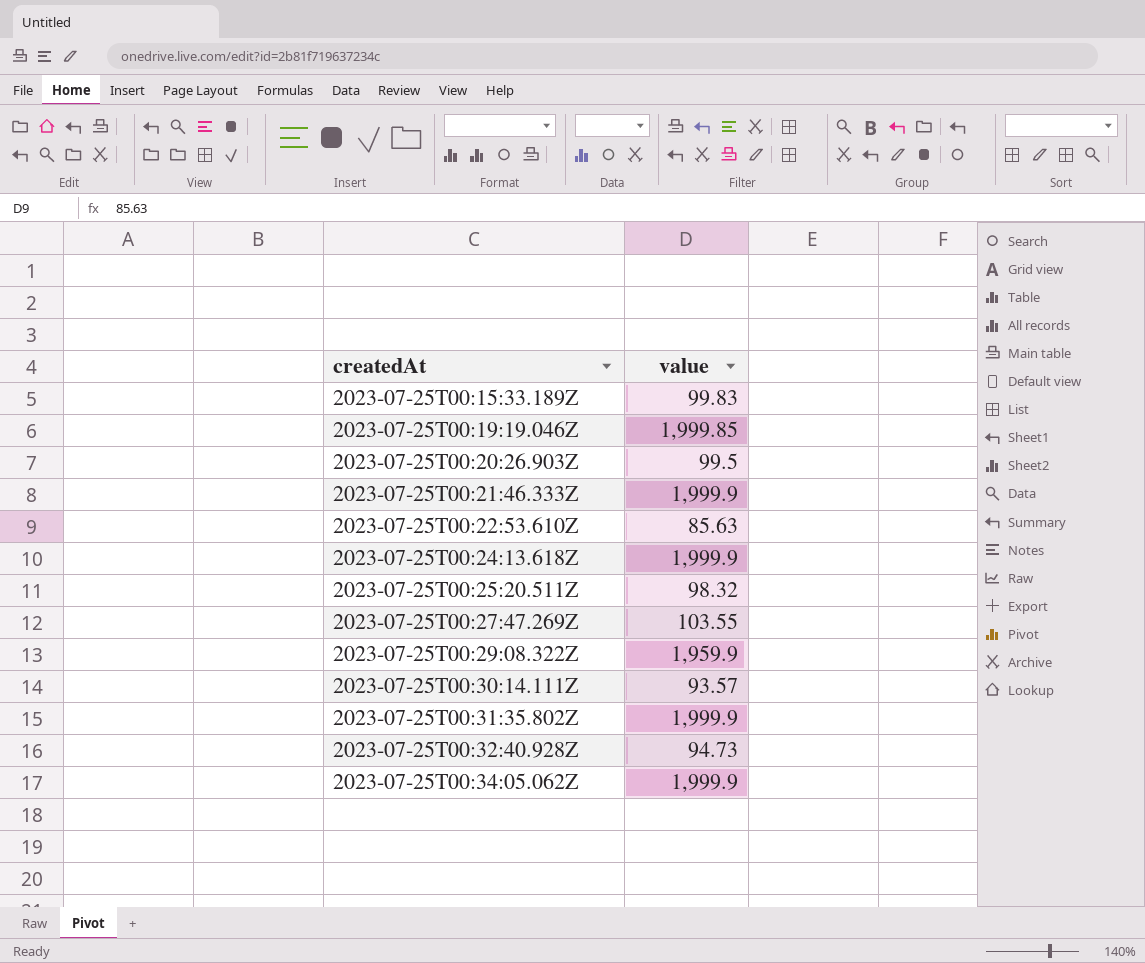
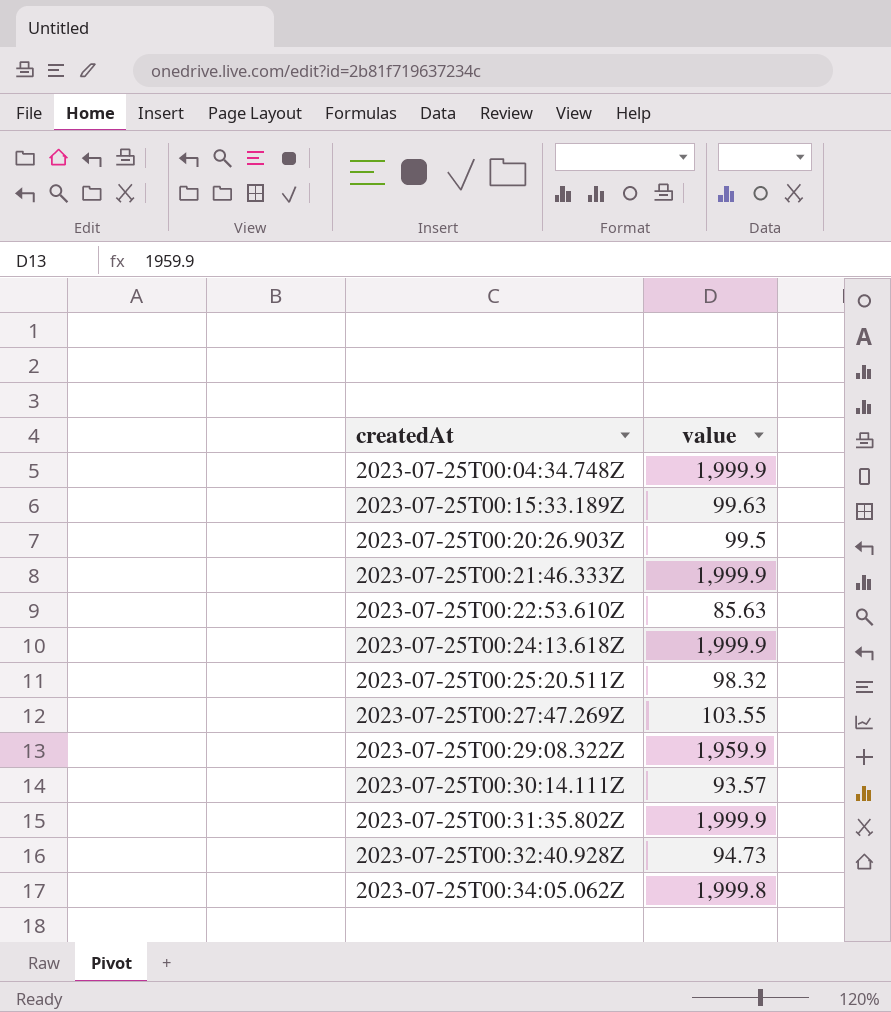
row 2023-07-25T00:19:19.046Z: 1,999.85 -> none
row 2023-07-25T00:04:34.748Z: none -> 1,999.9
2023-07-25T00:15:33.189Z | value: 99.83 -> 99.63
2023-07-25T00:34:05.062Z | value: 1,999.9 -> 1,999.8

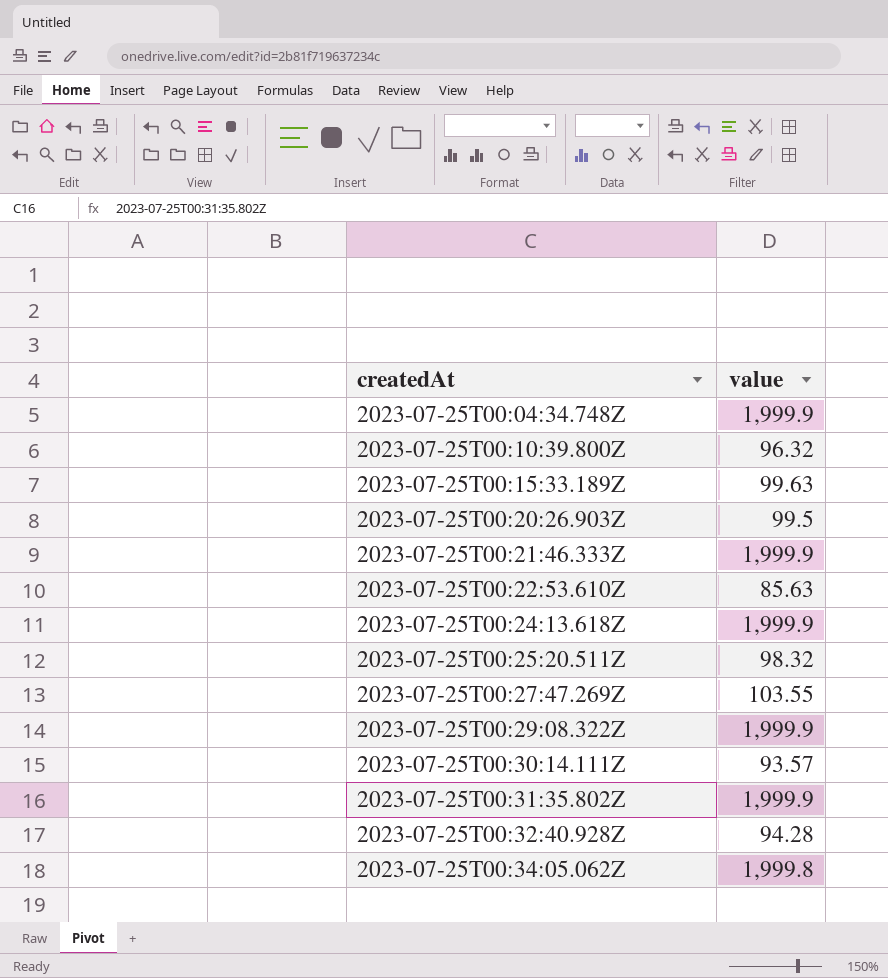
row 2023-07-25T00:10:39.800Z: none -> 96.32
2023-07-25T00:29:08.322Z | value: 1,959.9 -> 1,999.9
2023-07-25T00:32:40.928Z | value: 94.73 -> 94.28

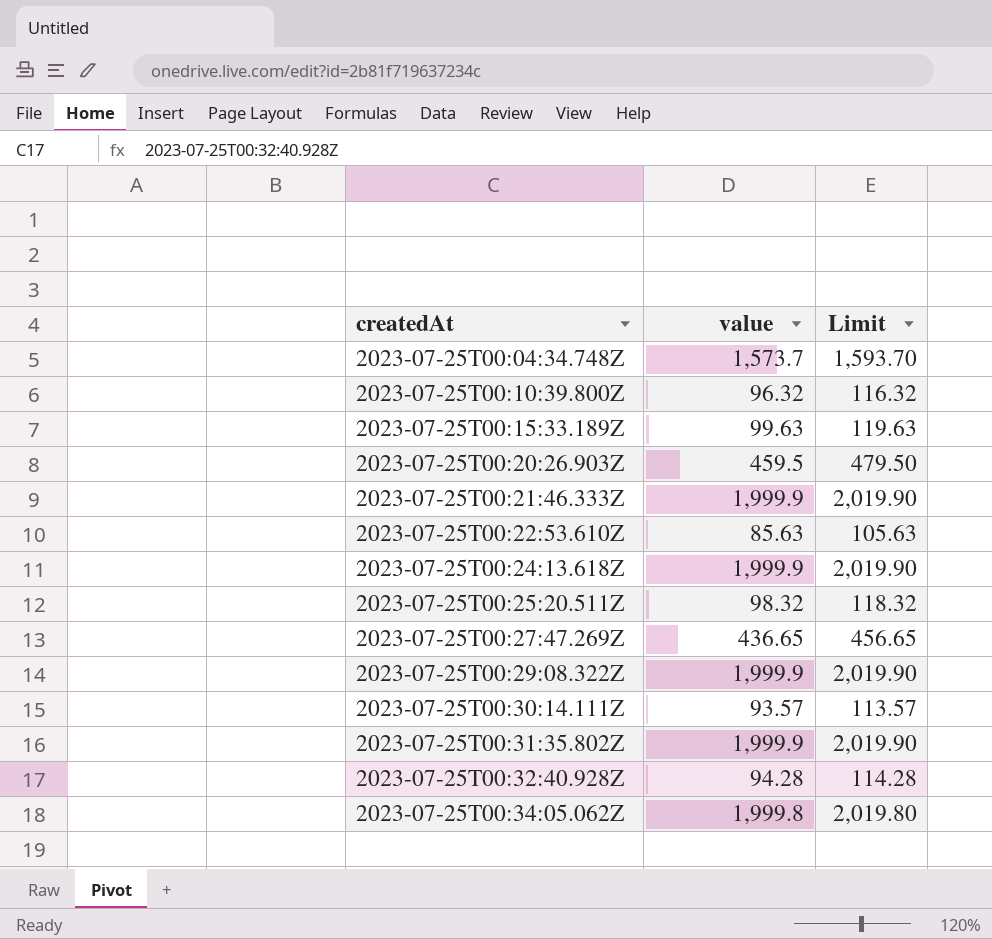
column Limit | formula: none -> [value] + 20
2023-07-25T00:04:34.748Z | value: 1,999.9 -> 1,573.7
2023-07-25T00:20:26.903Z | value: 99.5 -> 459.5
2023-07-25T00:27:47.269Z | value: 103.55 -> 436.65

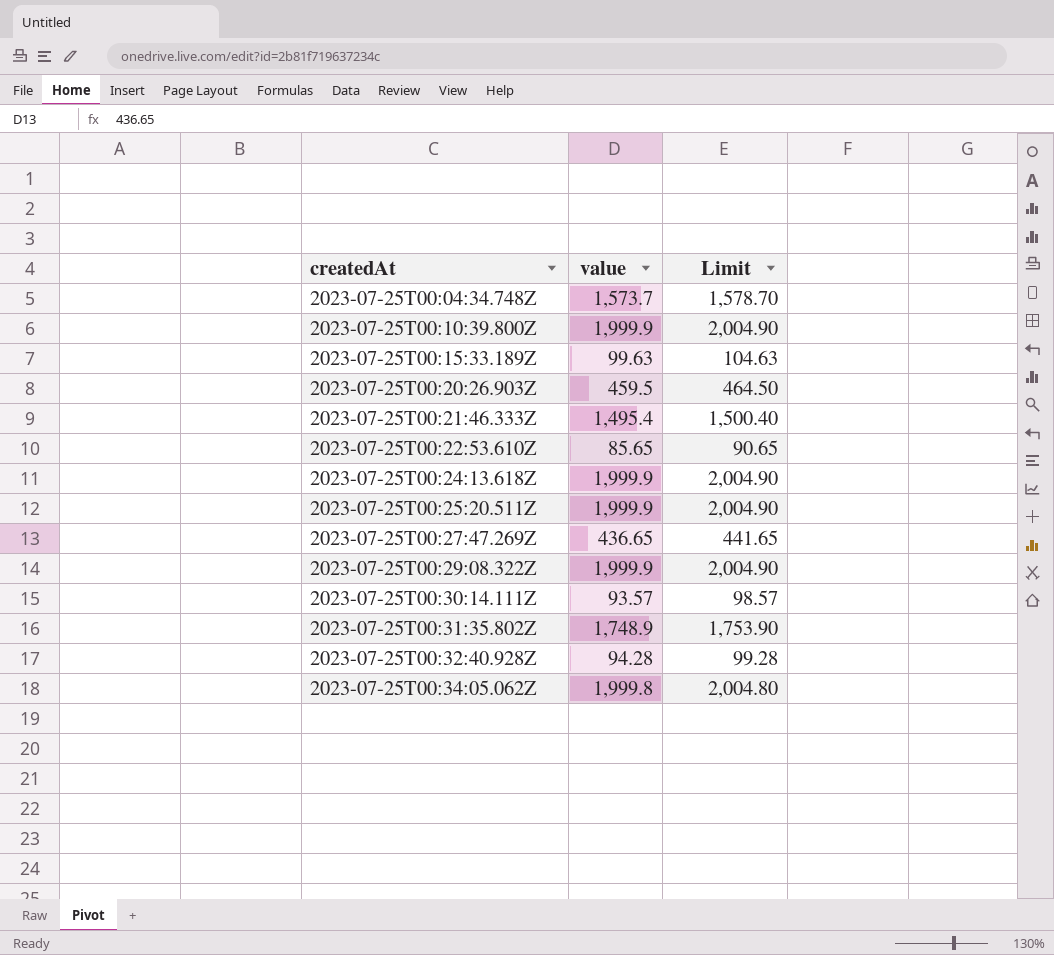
column Limit | formula: [value] + 20 -> [value] + 5
2023-07-25T00:10:39.800Z | value: 96.32 -> 1,999.9
2023-07-25T00:21:46.333Z | value: 1,999.9 -> 1,495.4
2023-07-25T00:22:53.610Z | value: 85.63 -> 85.65
2023-07-25T00:25:20.511Z | value: 98.32 -> 1,999.9
2023-07-25T00:31:35.802Z | value: 1,999.9 -> 1,748.9

